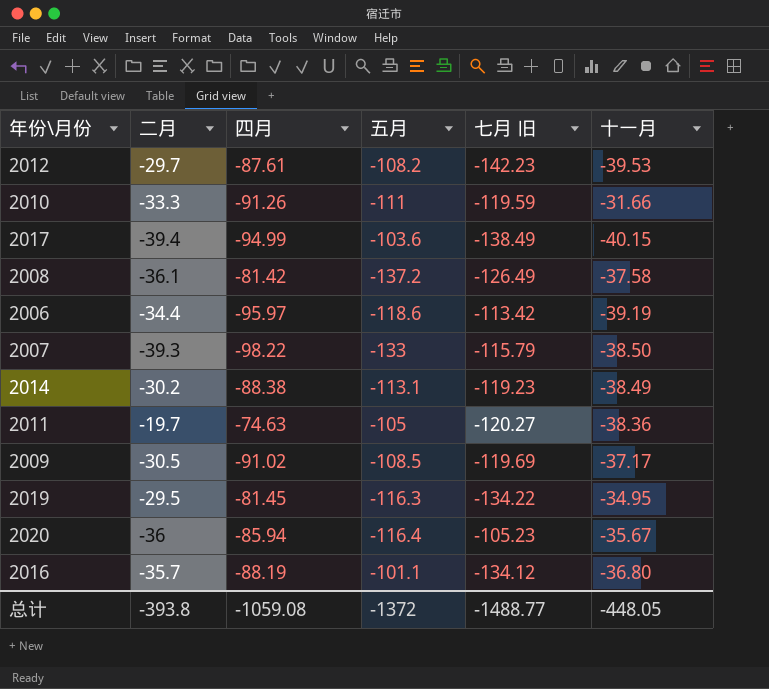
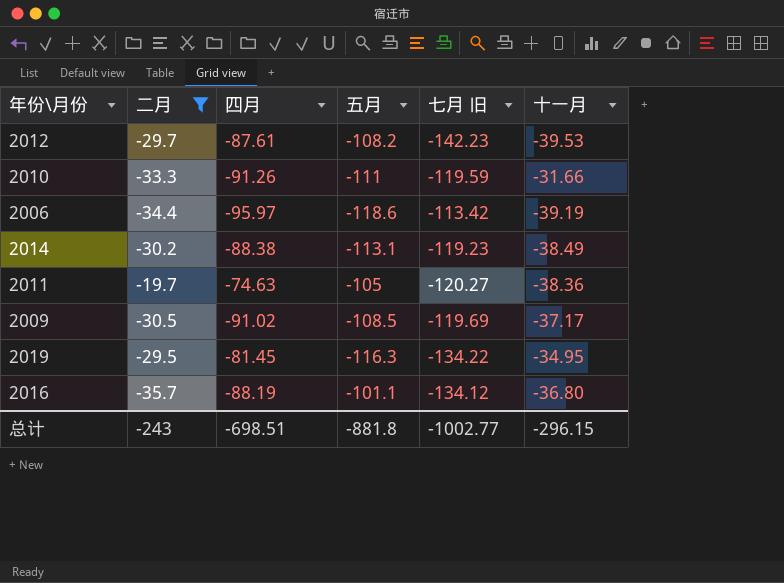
filter: none -> 二月 >= -35.7
总计 | 二月: -393.8 -> -243
总计 | 四月: -1059.08 -> -698.51
总计 | 五月: -1372 -> -881.8
总计 | 七月 旧: -1488.77 -> -1002.77
总计 | 十一月: -448.05 -> -296.15

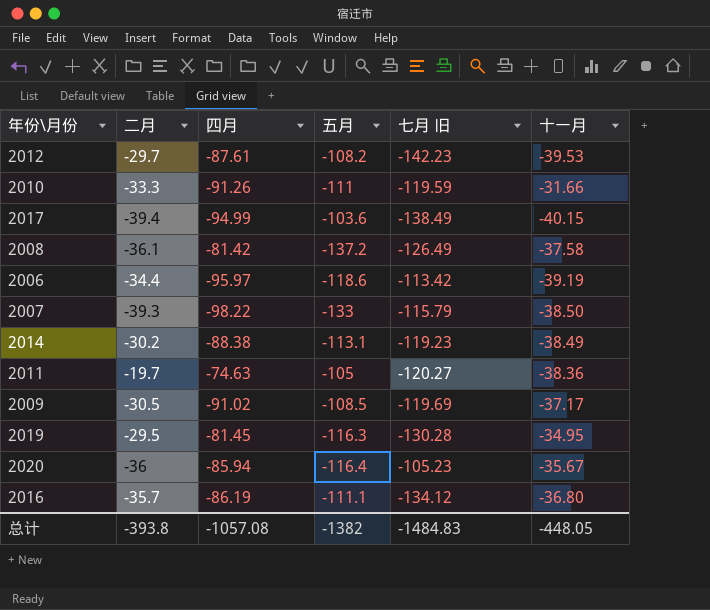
filter: 二月 >= -35.7 -> none
2019 | 七月 旧: -134.22 -> -130.28
2016 | 四月: -88.19 -> -86.19
2016 | 五月: -101.1 -> -111.1
总计 | 二月: -243 -> -393.8
总计 | 四月: -698.51 -> -1057.08
总计 | 五月: -881.8 -> -1382
总计 | 七月 旧: -1002.77 -> -1484.83
总计 | 十一月: -296.15 -> -448.05

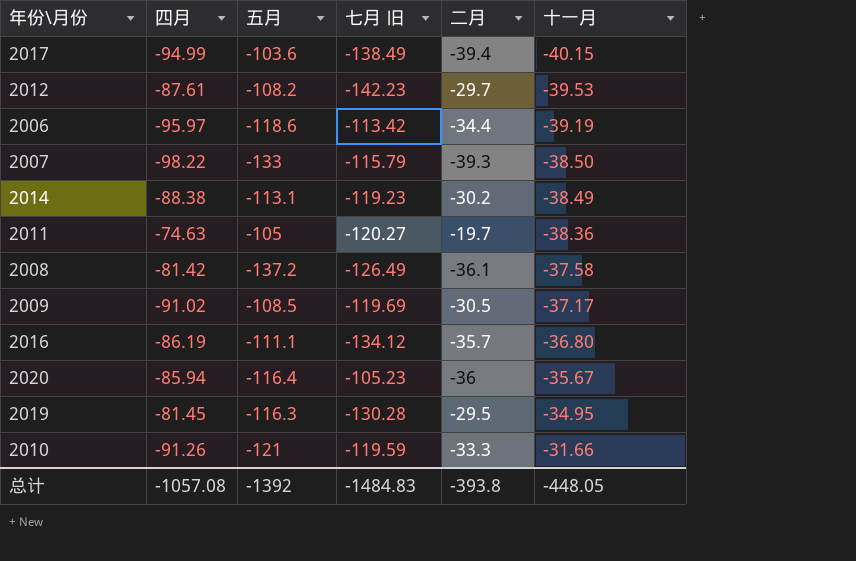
row order: none -> 十一月 ascending
column 二月 | position: 2 -> 5
2010 | 五月: -111 -> -121
总计 | 五月: -1382 -> -1392

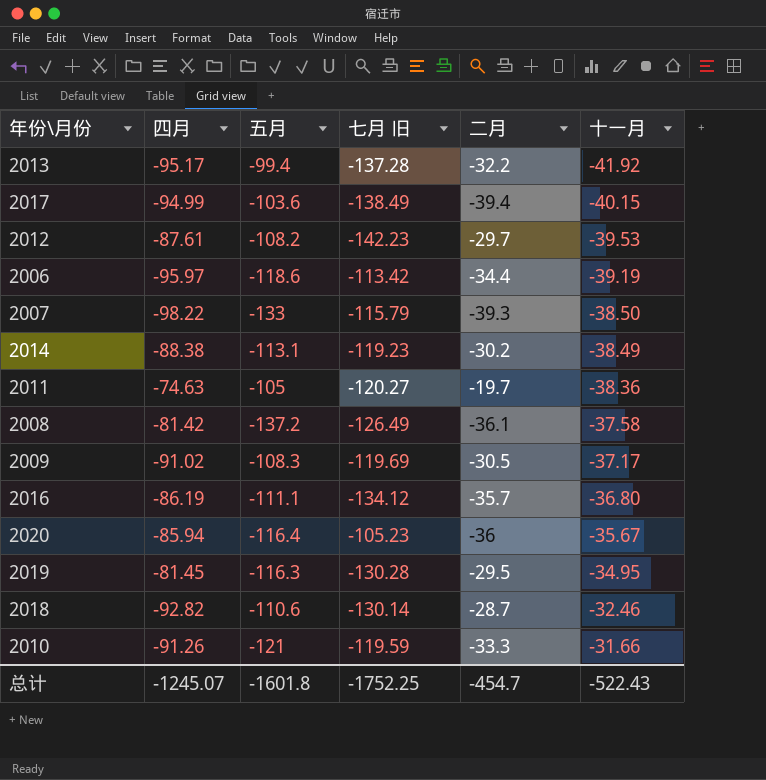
row 2013: none -> -95.17 | -99.4 | -137.28 | -32.2 | -41.92
2009 | 五月: -108.5 -> -108.3
row 2018: none -> -92.82 | -110.6 | -130.14 | -28.7 | -32.46
总计 | 四月: -1057.08 -> -1245.07
总计 | 五月: -1392 -> -1601.8
总计 | 七月 旧: -1484.83 -> -1752.25
总计 | 二月: -393.8 -> -454.7
总计 | 十一月: -448.05 -> -522.43

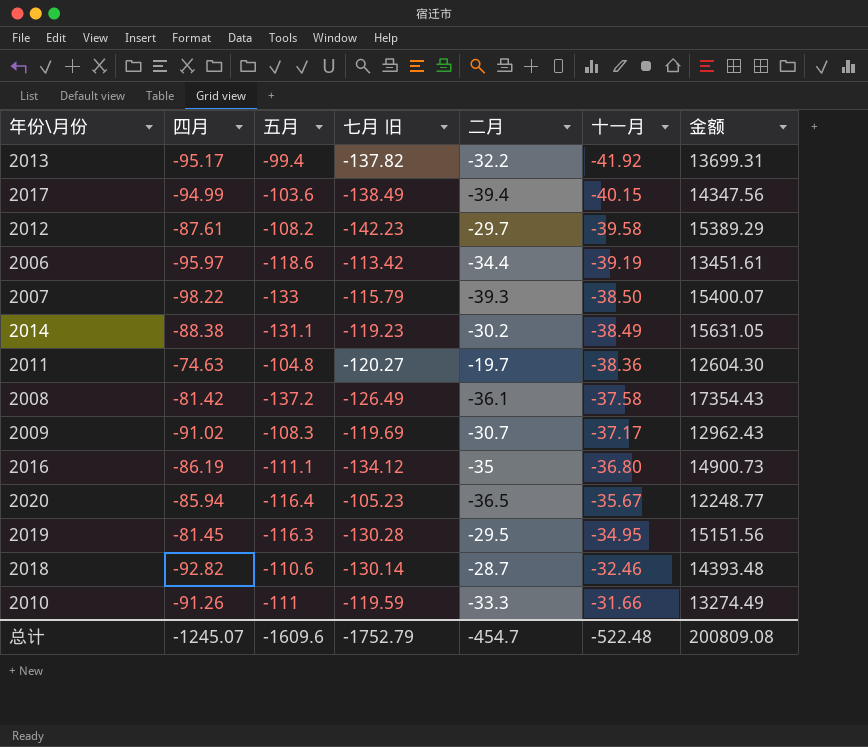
column 金额 | formula: none -> [五月] * [七月 旧]
2013 | 七月 旧: -137.28 -> -137.82
2012 | 十一月: -39.53 -> -39.58
2014 | 五月: -113.1 -> -131.1
2011 | 五月: -105 -> -104.8
2009 | 二月: -30.5 -> -30.7
2016 | 二月: -35.7 -> -35
2020 | 二月: -36 -> -36.5
2010 | 五月: -121 -> -111
总计 | 五月: -1601.8 -> -1609.6
总计 | 七月 旧: -1752.25 -> -1752.79
总计 | 十一月: -522.43 -> -522.48

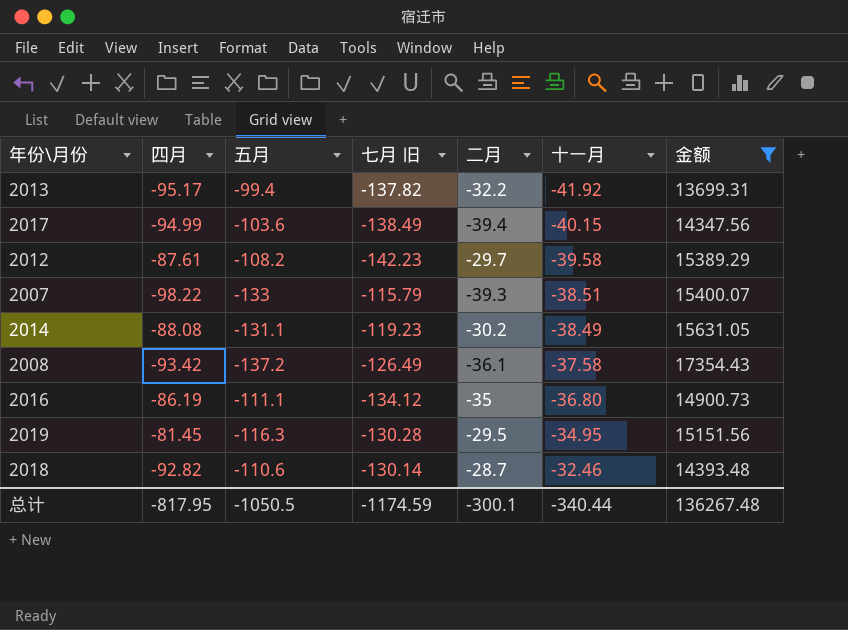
filter: none -> 金额 >= 13699.31
2007 | 十一月: -38.50 -> -38.51
2014 | 四月: -88.38 -> -88.08
2008 | 四月: -81.42 -> -93.42
总计 | 四月: -1245.07 -> -817.95
总计 | 五月: -1609.6 -> -1050.5
总计 | 七月 旧: -1752.79 -> -1174.59
总计 | 二月: -454.7 -> -300.1
总计 | 十一月: -522.48 -> -340.44
总计 | 金额: 200809.08 -> 136267.48

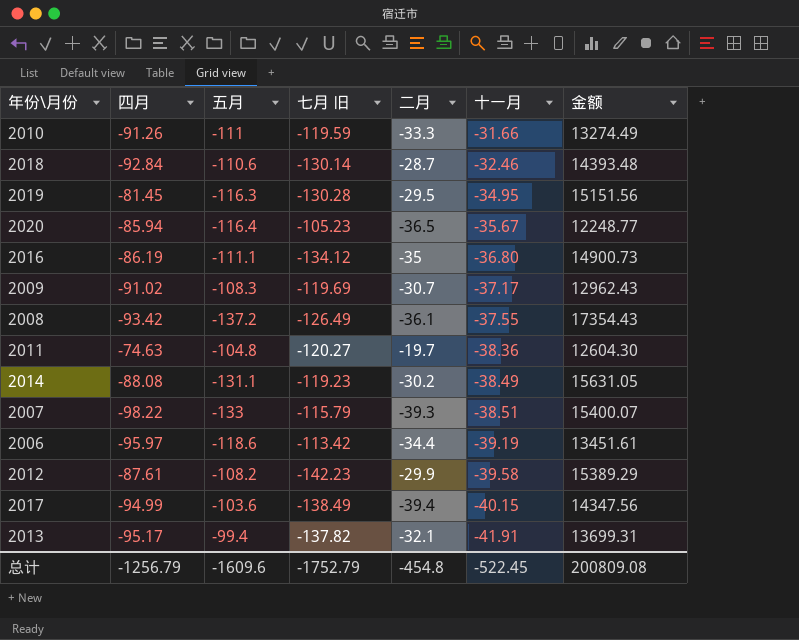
filter: 金额 >= 13699.31 -> none
row order: 十一月 ascending -> 十一月 descending
2018 | 四月: -92.82 -> -92.84
2008 | 十一月: -37.58 -> -37.55
2012 | 二月: -29.7 -> -29.9
2013 | 二月: -32.2 -> -32.1
2013 | 十一月: -41.92 -> -41.91
总计 | 四月: -817.95 -> -1256.79
总计 | 五月: -1050.5 -> -1609.6
总计 | 七月 旧: -1174.59 -> -1752.79
总计 | 二月: -300.1 -> -454.8
总计 | 十一月: -340.44 -> -522.45
总计 | 金额: 136267.48 -> 200809.08

